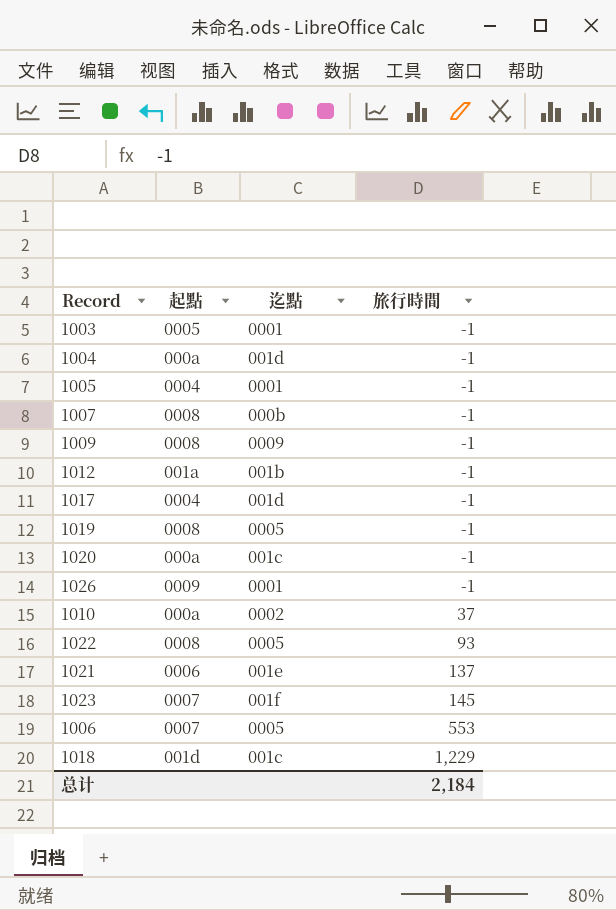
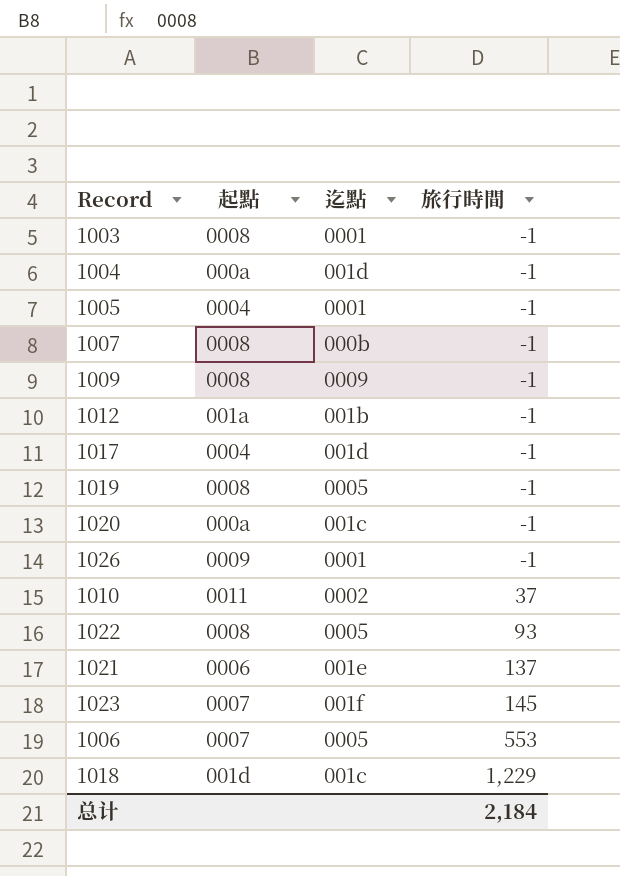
1003 | 起點: 0005 -> 0008
1010 | 起點: 000a -> 0011

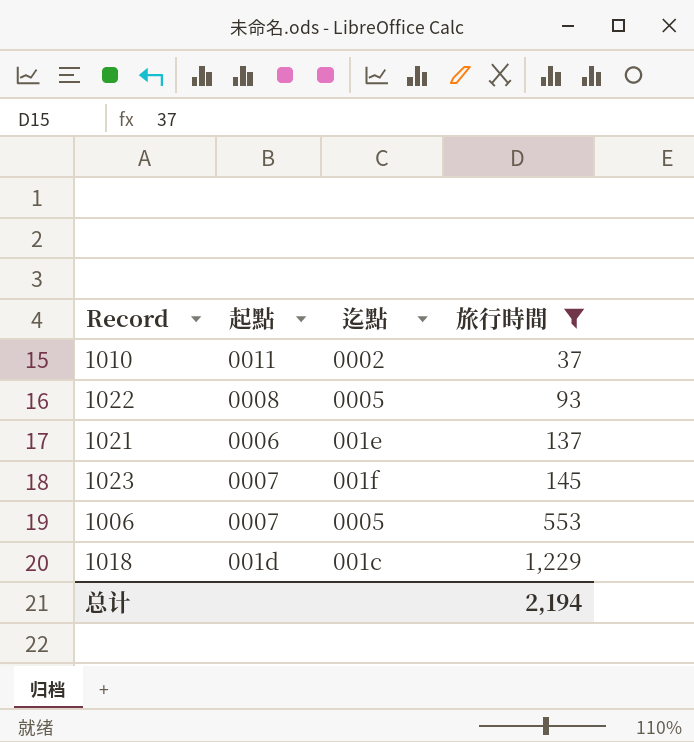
filter: none -> 旅行時間 != -1
总计 | 旅行時間: 2,184 -> 2,194

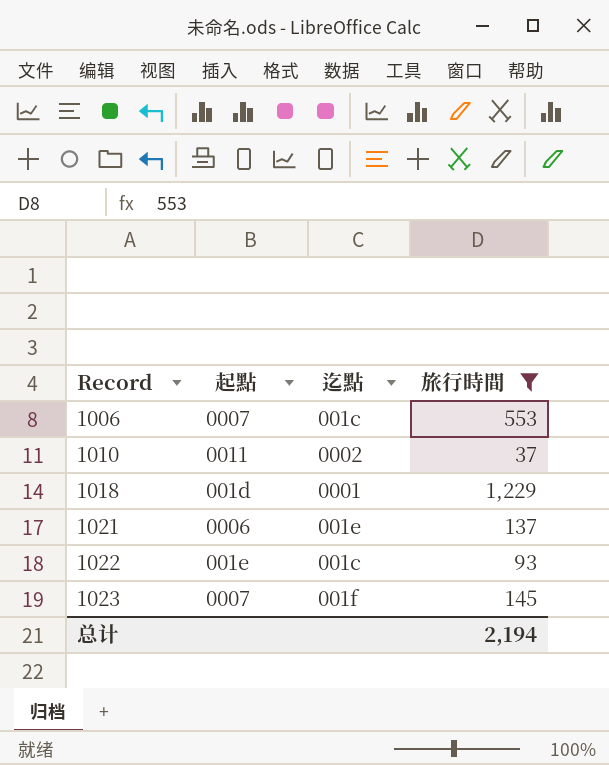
row order: 旅行時間 ascending -> Record ascending
1006 | 迄點: 0005 -> 001c
1018 | 迄點: 001c -> 0001
1022 | 起點: 0008 -> 001e
1022 | 迄點: 0005 -> 001c

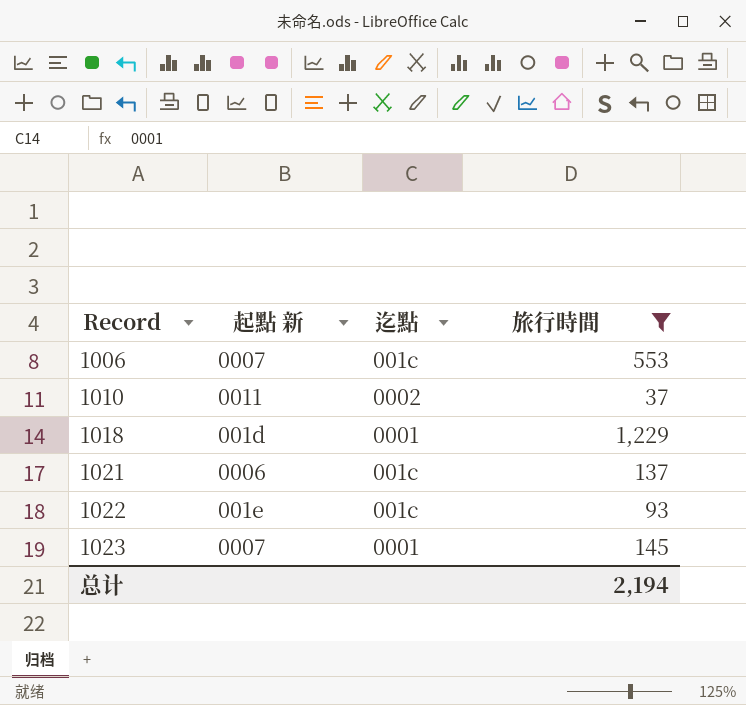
column name: 起點 -> 起點 新
1021 | 迄點: 001e -> 001c
1023 | 迄點: 001f -> 0001

